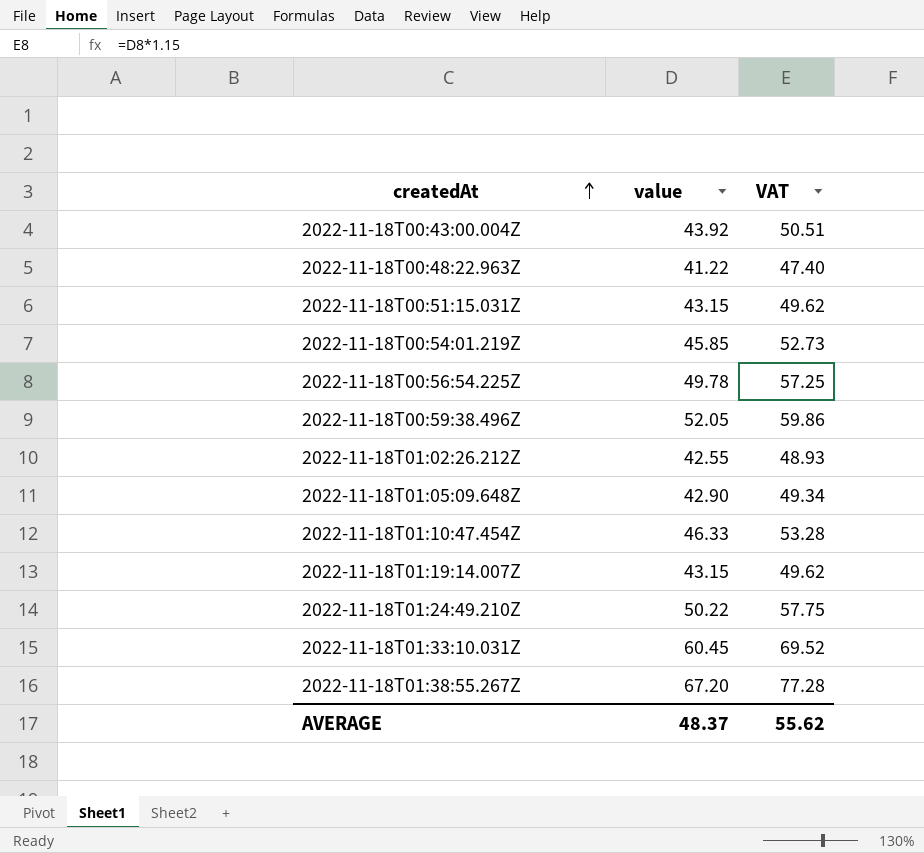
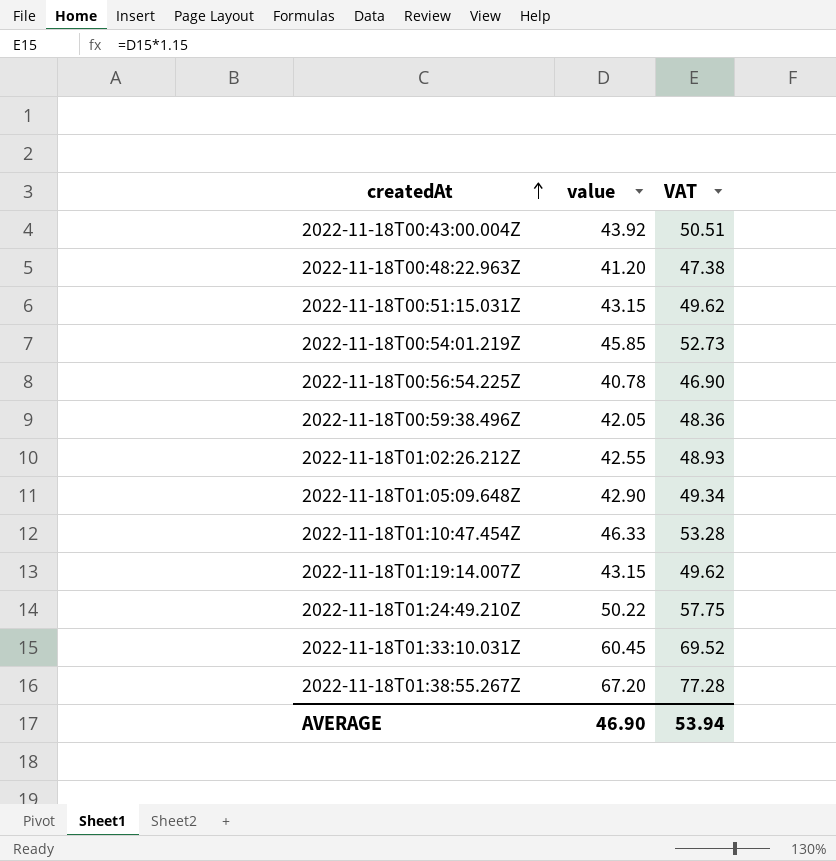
2022-11-18T00:48:22.963Z | value: 41.22 -> 41.20
2022-11-18T00:48:22.963Z | VAT: 47.40 -> 47.38
2022-11-18T00:56:54.225Z | value: 49.78 -> 40.78
2022-11-18T00:56:54.225Z | VAT: 57.25 -> 46.90
2022-11-18T00:59:38.496Z | value: 52.05 -> 42.05
2022-11-18T00:59:38.496Z | VAT: 59.86 -> 48.36
AVERAGE | value: 48.37 -> 46.90
AVERAGE | VAT: 55.62 -> 53.94

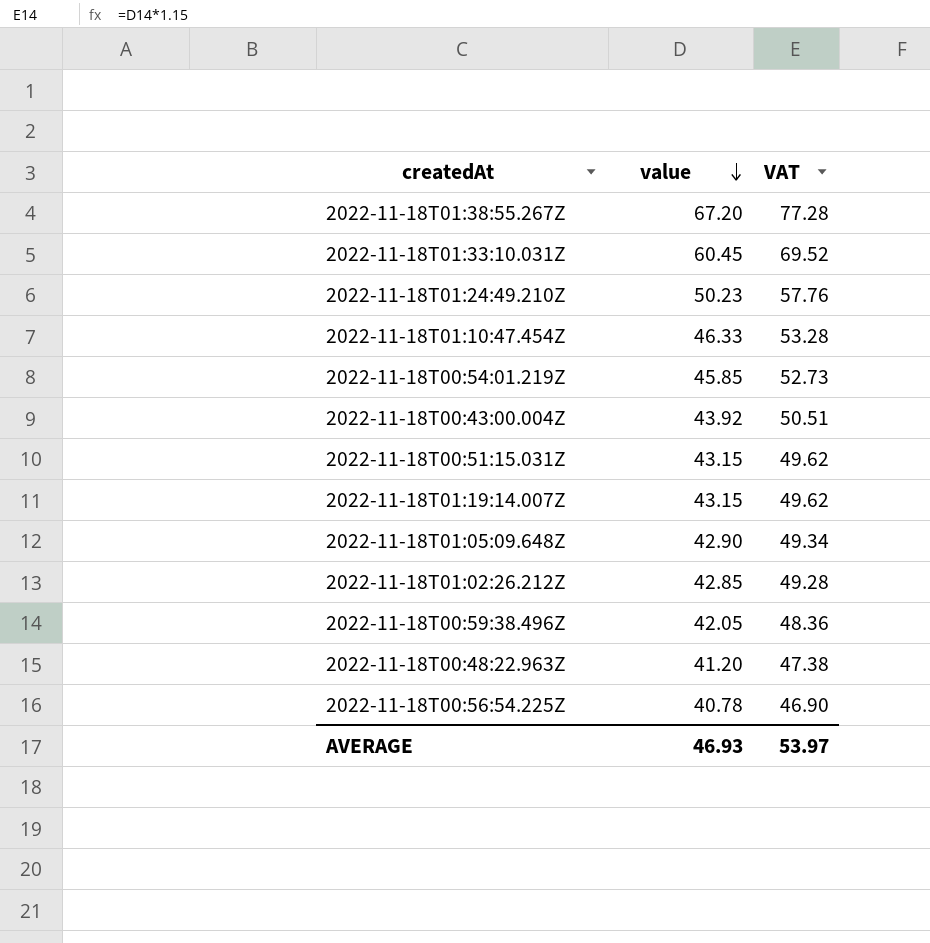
row order: createdAt ascending -> value descending
2022-11-18T01:24:49.210Z | value: 50.22 -> 50.23
2022-11-18T01:24:49.210Z | VAT: 57.75 -> 57.76
2022-11-18T01:02:26.212Z | value: 42.55 -> 42.85
2022-11-18T01:02:26.212Z | VAT: 48.93 -> 49.28
AVERAGE | value: 46.90 -> 46.93
AVERAGE | VAT: 53.94 -> 53.97

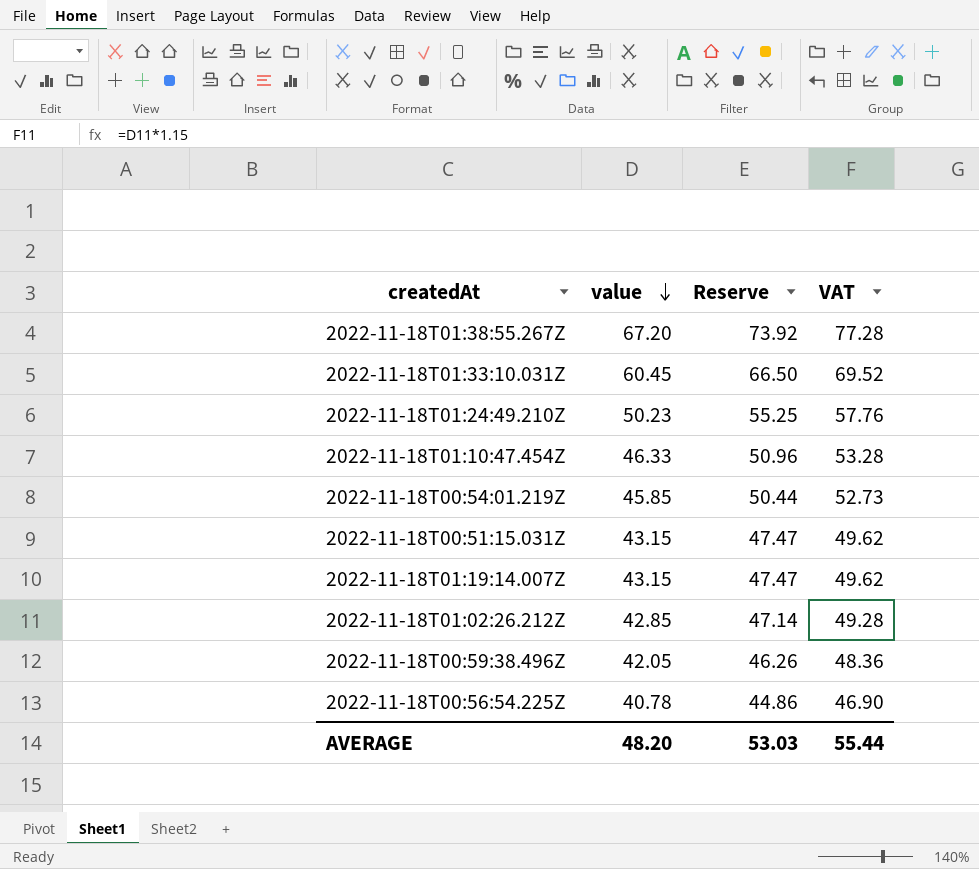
column Reserve | formula: none -> [value] * 1.1
row 2022-11-18T00:43:00.004Z: 43.92 | 50.51 -> none
row 2022-11-18T01:05:09.648Z: 42.90 | 49.34 -> none
row 2022-11-18T00:48:22.963Z: 41.20 | 47.38 -> none
AVERAGE | value: 46.93 -> 48.20
AVERAGE | VAT: 53.97 -> 55.44

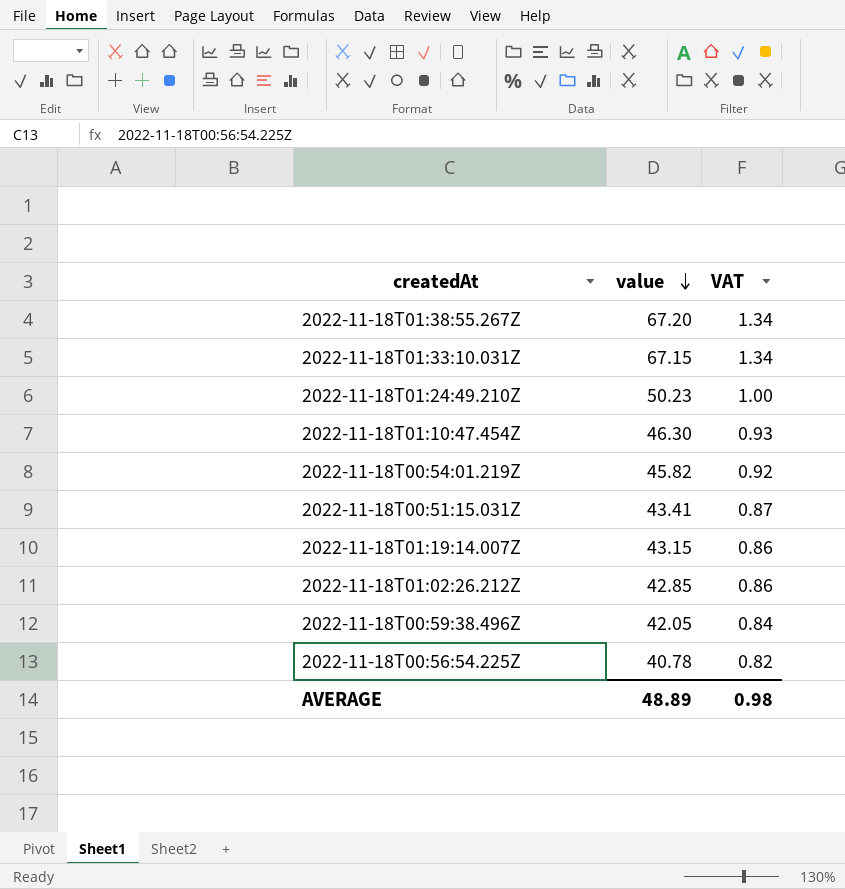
column Reserve | formula: [value] * 1.1 -> none
column VAT | formula: [value] * 1.15 -> [value] * 0.02
2022-11-18T01:33:10.031Z | value: 60.45 -> 67.15
2022-11-18T01:10:47.454Z | value: 46.33 -> 46.30
2022-11-18T00:54:01.219Z | value: 45.85 -> 45.82
2022-11-18T00:51:15.031Z | value: 43.15 -> 43.41
AVERAGE | value: 48.20 -> 48.89
AVERAGE | VAT: 55.44 -> 0.98

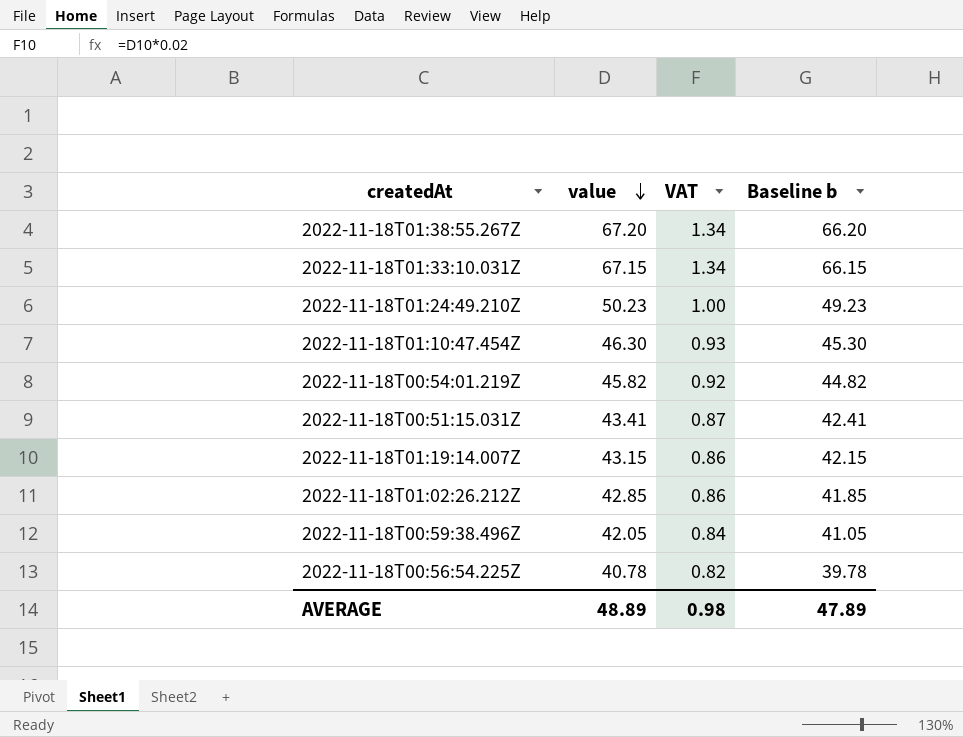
column Baseline b | formula: none -> [value] - 1

